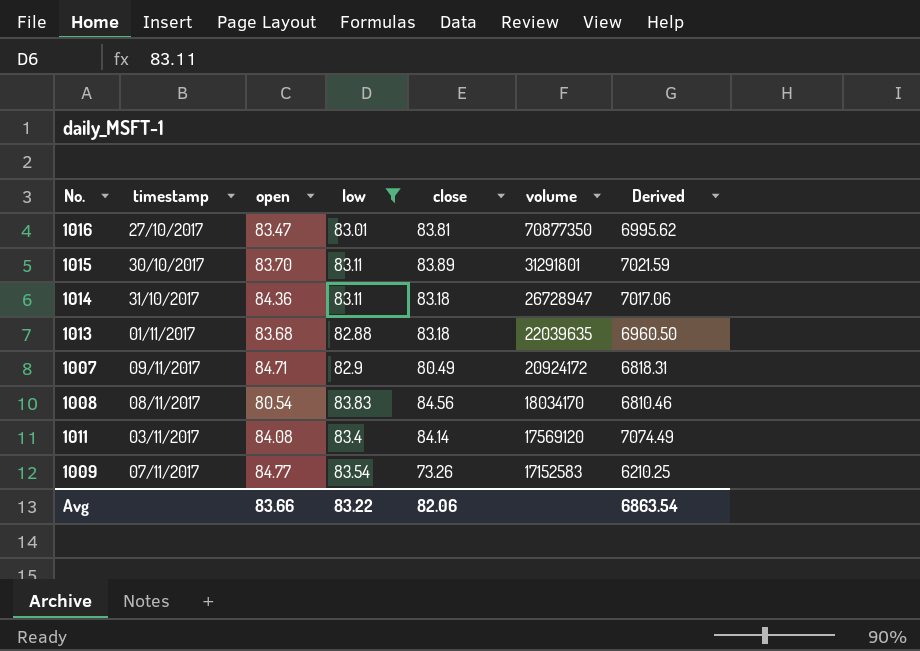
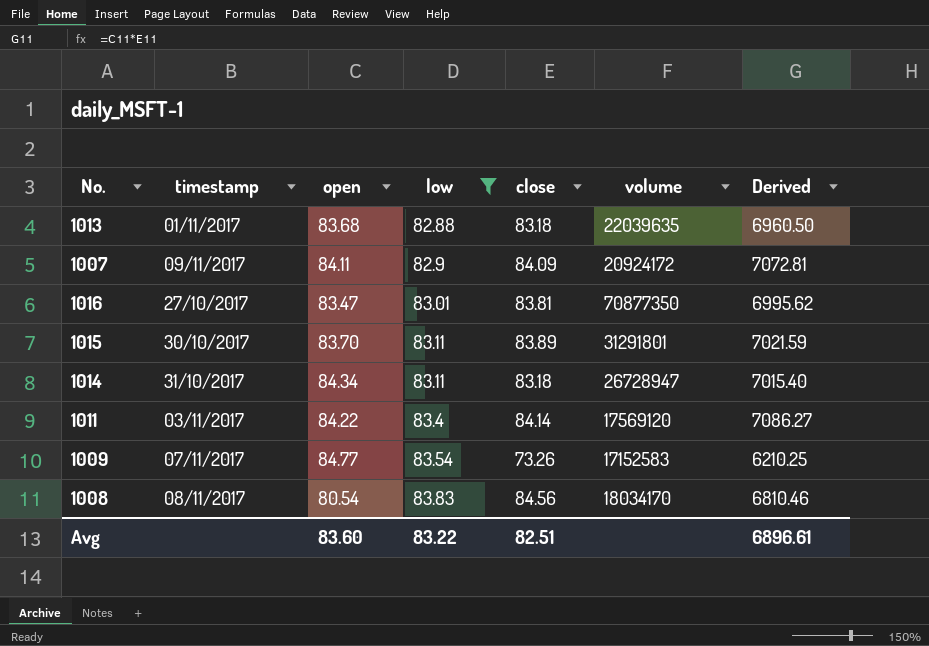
row order: volume descending -> low ascending
1007 | open: 84.71 -> 84.11
1007 | close: 80.49 -> 84.09
1007 | Derived: 6818.31 -> 7072.81
1014 | open: 84.36 -> 84.34
1014 | Derived: 7017.06 -> 7015.40
1011 | open: 84.08 -> 84.22
1011 | Derived: 7074.49 -> 7086.27
Avg | open: 83.66 -> 83.60
Avg | close: 82.06 -> 82.51
Avg | Derived: 6863.54 -> 6896.61

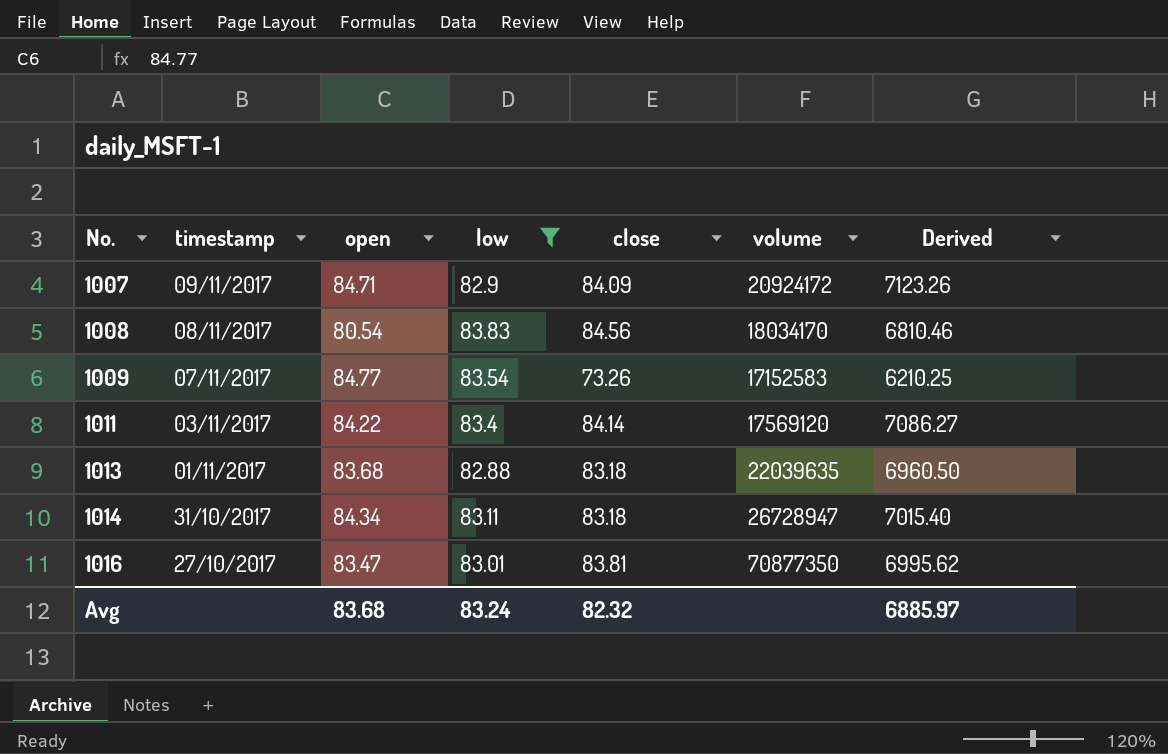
row order: low ascending -> No. ascending
row 1015: 30/10/2017 | 83.70 | 83.11 | 83.89 | 31291801 | 7021.59 -> none
1007 | open: 84.11 -> 84.71
1007 | Derived: 7072.81 -> 7123.26
Avg | open: 83.60 -> 83.68
Avg | low: 83.22 -> 83.24
Avg | close: 82.51 -> 82.32
Avg | Derived: 6896.61 -> 6885.97

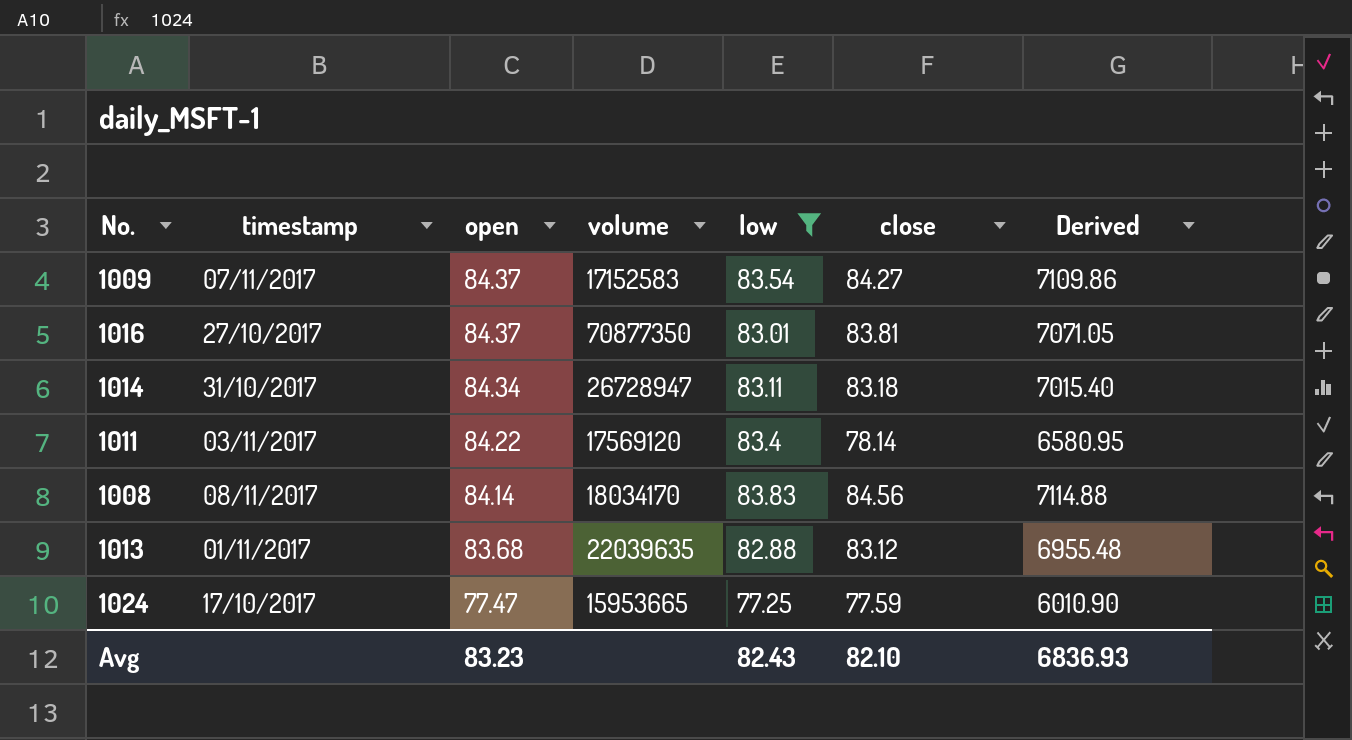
row order: No. ascending -> open descending
column volume | position: 6 -> 4
row 1007: 09/11/2017 | 84.71 | 82.9 | 84.09 | 20924172 | 7123.26 -> none
1009 | open: 84.77 -> 84.37
1009 | close: 73.26 -> 84.27
1009 | Derived: 6210.25 -> 7109.86
1016 | open: 83.47 -> 84.37
1016 | Derived: 6995.62 -> 7071.05
1011 | close: 84.14 -> 78.14
1011 | Derived: 7086.27 -> 6580.95
1008 | open: 80.54 -> 84.14
1008 | Derived: 6810.46 -> 7114.88
1013 | close: 83.18 -> 83.12
1013 | Derived: 6960.50 -> 6955.48
row 1024: none -> 17/10/2017 | 77.47 | 15953665 | 77.25 | 77.59 | 6010.90
Avg | open: 83.68 -> 83.23
Avg | low: 83.24 -> 82.43
Avg | close: 82.32 -> 82.10
Avg | Derived: 6885.97 -> 6836.93

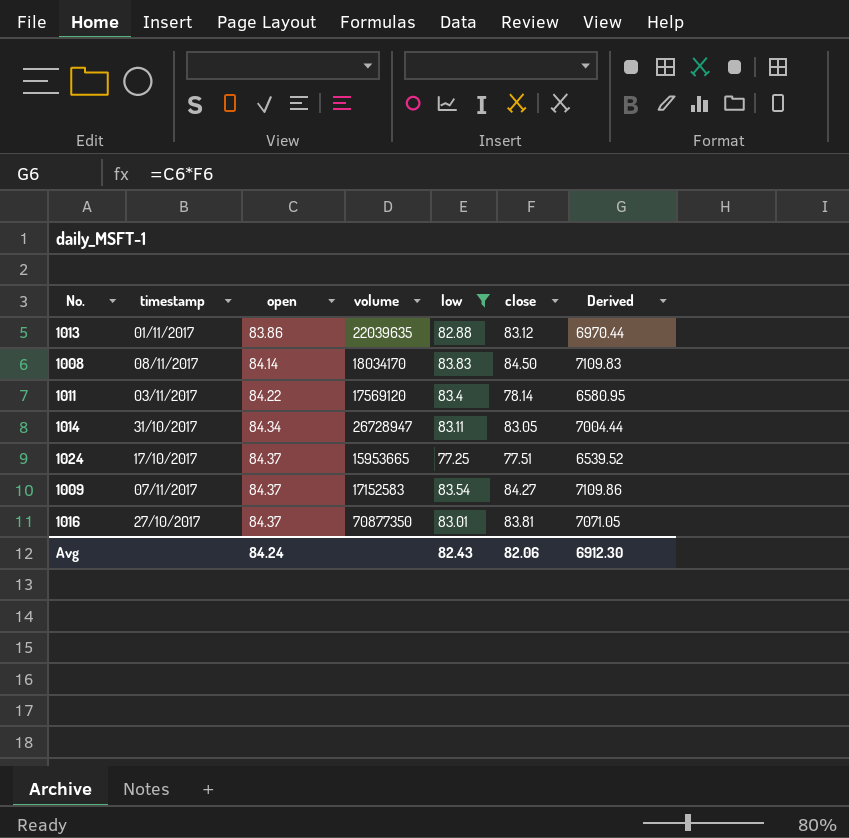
row order: open descending -> open ascending
1013 | open: 83.68 -> 83.86
1013 | Derived: 6955.48 -> 6970.44
1008 | close: 84.56 -> 84.50
1008 | Derived: 7114.88 -> 7109.83
1014 | close: 83.18 -> 83.05
1014 | Derived: 7015.40 -> 7004.44
1024 | open: 77.47 -> 84.37
1024 | close: 77.59 -> 77.51
1024 | Derived: 6010.90 -> 6539.52
Avg | open: 83.23 -> 84.24
Avg | close: 82.10 -> 82.06
Avg | Derived: 6836.93 -> 6912.30

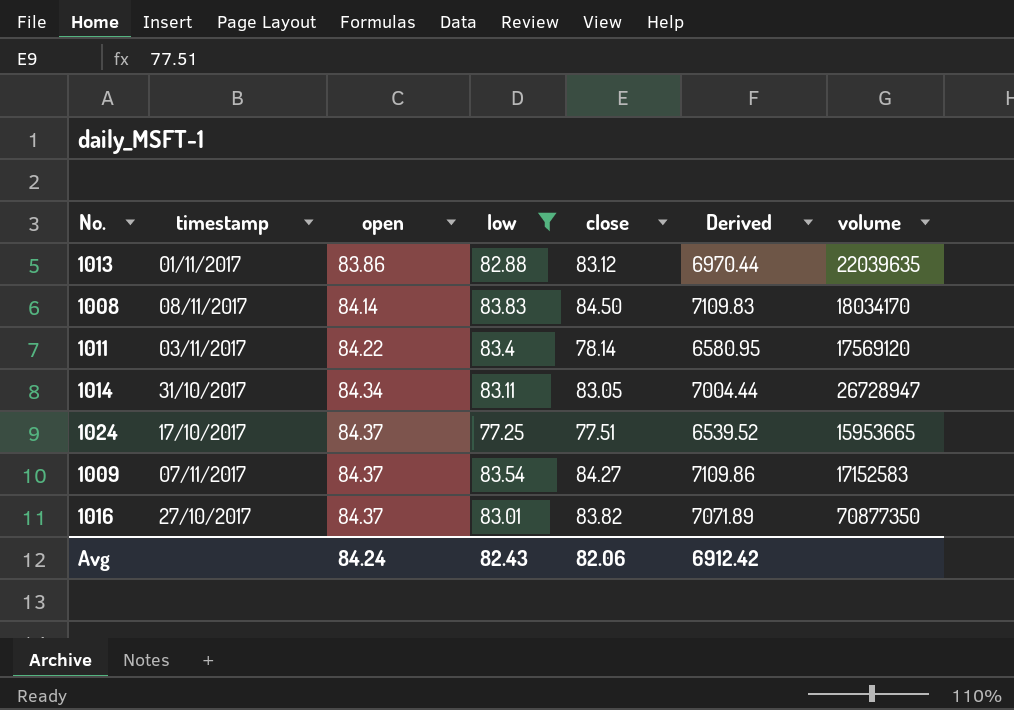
column volume | position: 4 -> 7
1016 | close: 83.81 -> 83.82
1016 | Derived: 7071.05 -> 7071.89
Avg | Derived: 6912.30 -> 6912.42

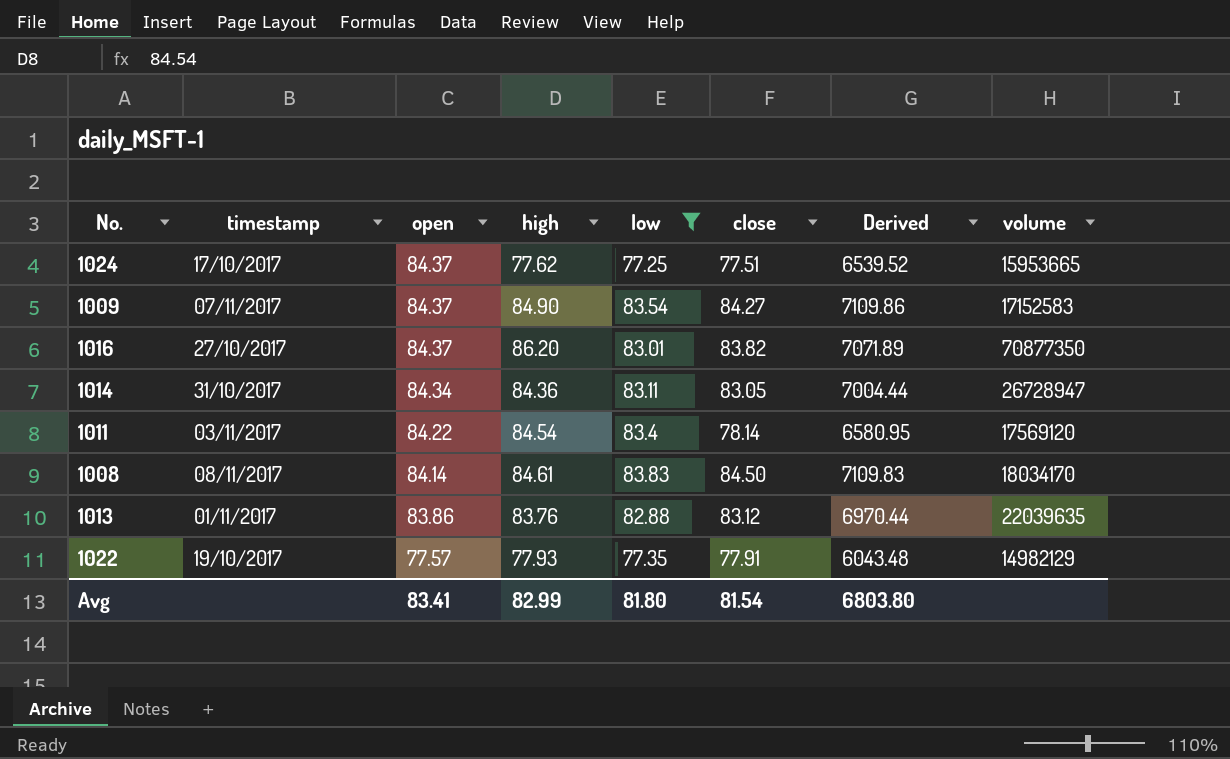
row order: open ascending -> open descending
column high | position: none -> 4
row 1022: none -> 19/10/2017 | 77.57 | 77.93 | 77.35 | 77.91 | 6043.48 | 14982129
Avg | open: 84.24 -> 83.41
Avg | low: 82.43 -> 81.80
Avg | close: 82.06 -> 81.54
Avg | Derived: 6912.42 -> 6803.80

